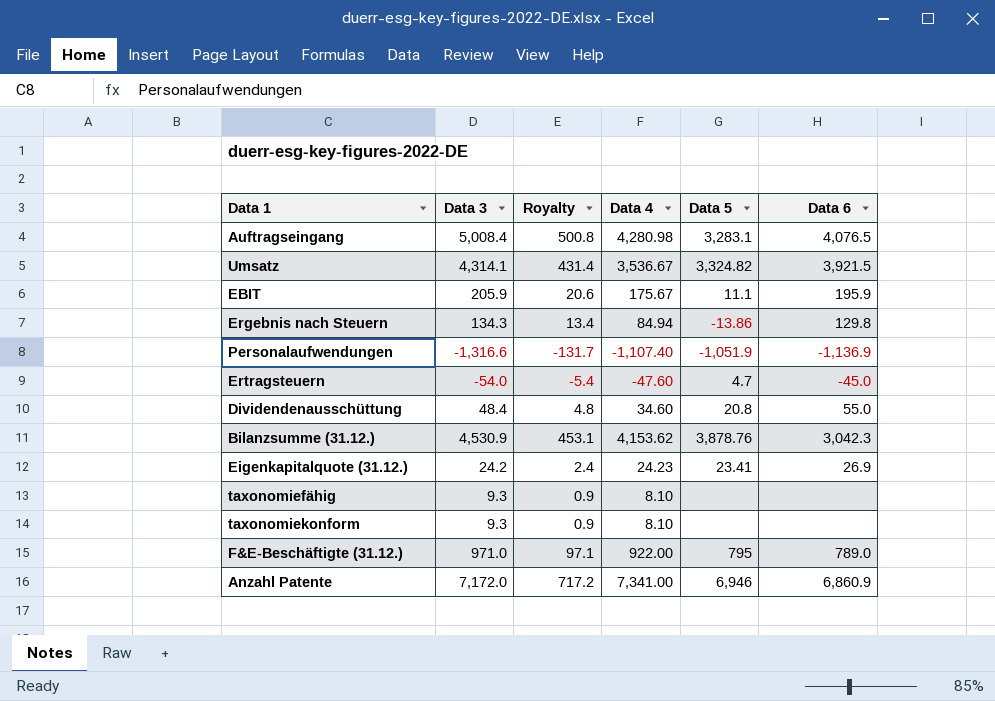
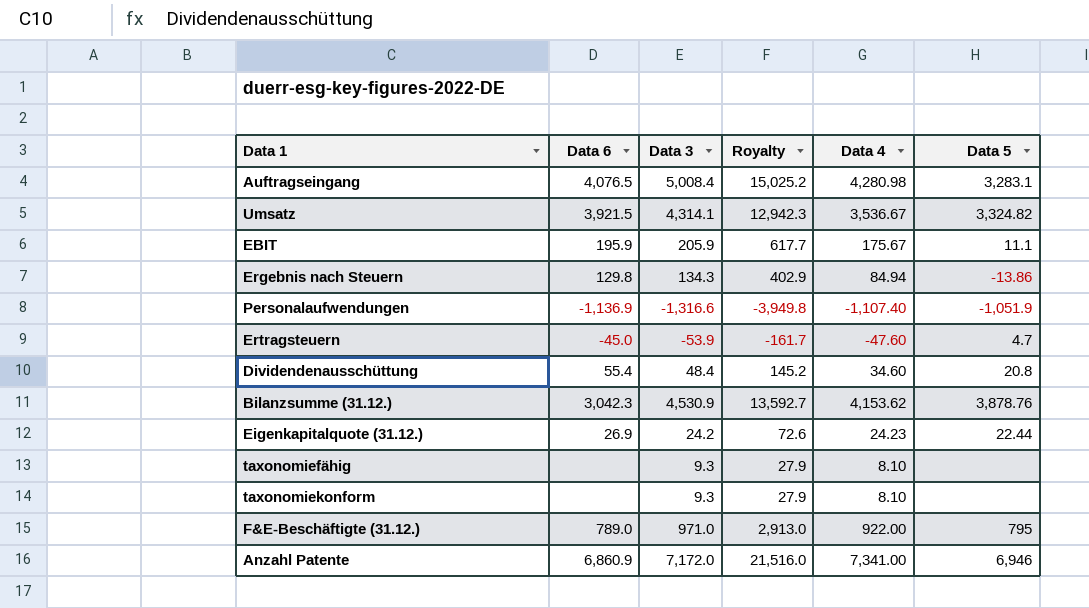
column Data 6 | position: 6 -> 2
column Royalty | formula: [Data 3] * 0.1 -> [Data 3] * 3
Ertragsteuern | Data 3: -54.0 -> -53.9
Dividendenausschüttung | Data 6: 55.0 -> 55.4
Eigenkapitalquote (31.12.) | Data 5: 23.41 -> 22.44

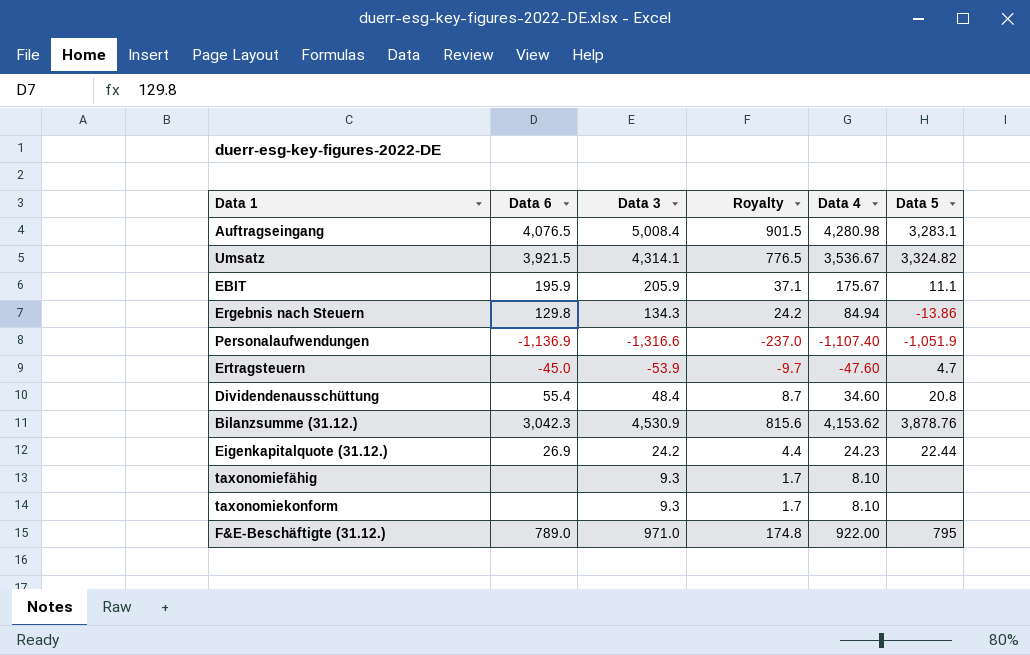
column Royalty | formula: [Data 3] * 3 -> [Data 3] * 0.18
row Anzahl Patente: 6,860.9 | 7,172.0 | 21,516.0 | 7,341.00 | 6,946 -> none

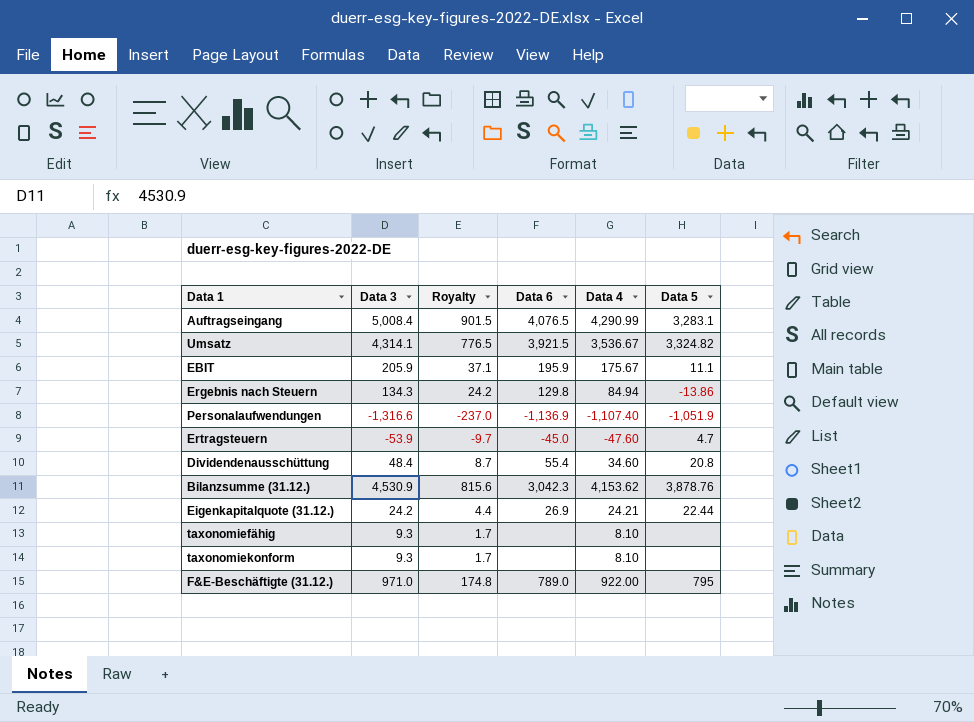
column Data 6 | position: 2 -> 4
Auftragseingang | Data 4: 4,280.98 -> 4,290.99
Eigenkapitalquote (31.12.) | Data 4: 24.23 -> 24.21

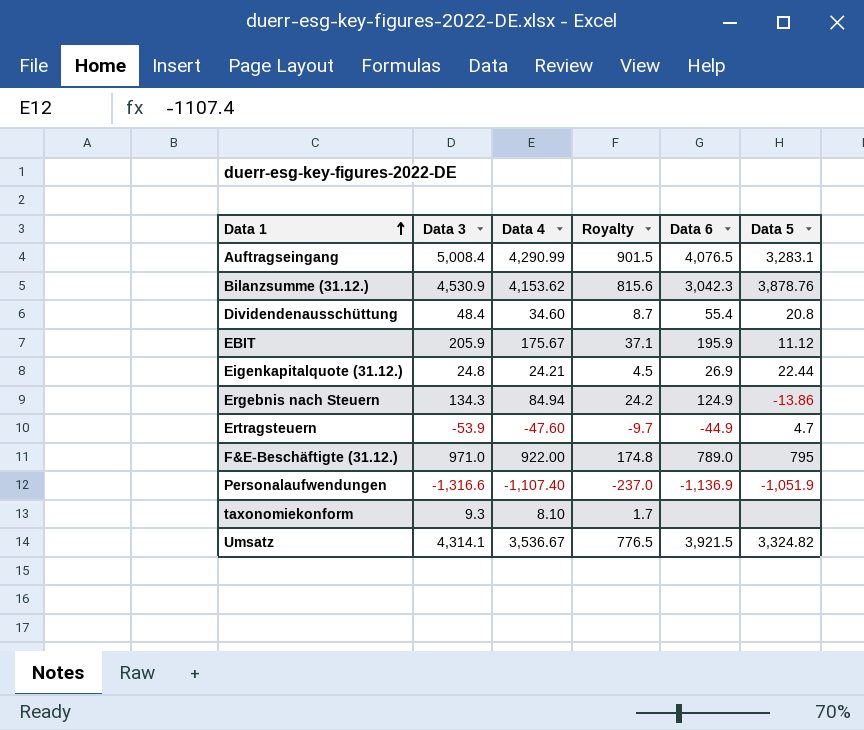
row order: none -> Data 1 ascending
column Data 4 | position: 5 -> 3
row taxonomiefähig: 9.3 | 1.7 | none | 8.10 | none -> none
EBIT | Data 5: 11.1 -> 11.12
Eigenkapitalquote (31.12.) | Data 3: 24.2 -> 24.8
Eigenkapitalquote (31.12.) | Royalty: 4.4 -> 4.5
Ergebnis nach Steuern | Data 6: 129.8 -> 124.9
Ertragsteuern | Data 6: -45.0 -> -44.9

